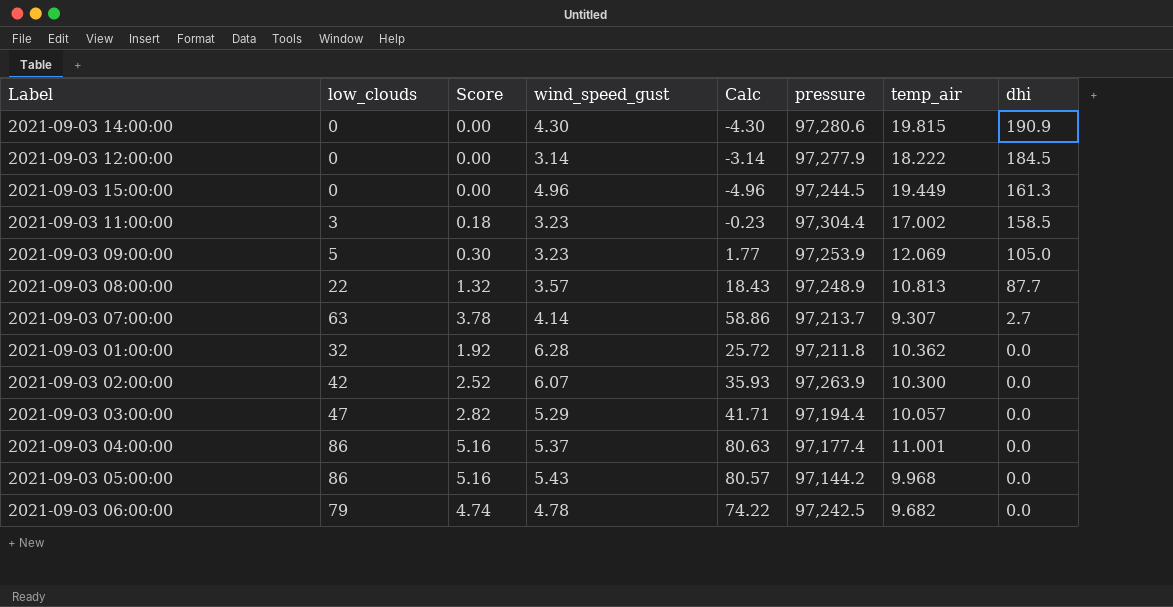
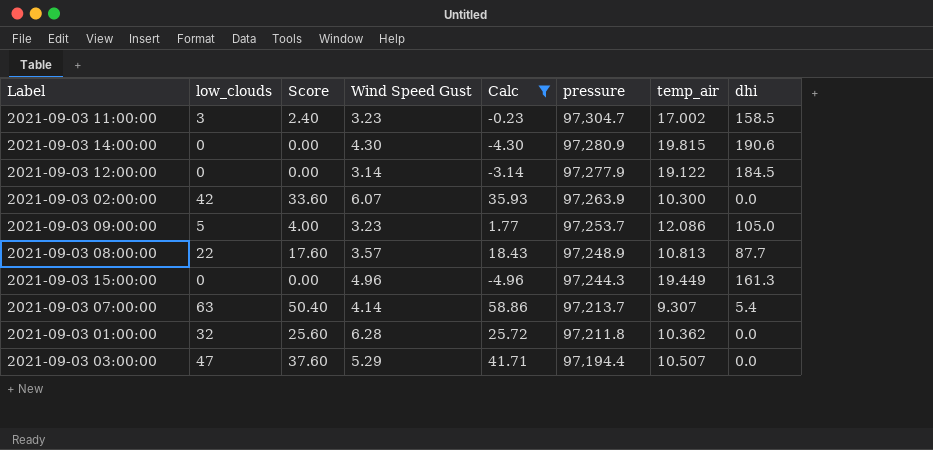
filter: none -> Calc <= 58.86
row order: dhi descending -> pressure descending
column Score | formula: [low_clouds] * 0.06 -> [low_clouds] * 0.8
column name: wind_speed_gust -> Wind Speed Gust
2021-09-03 11:00:00 | pressure: 97,304.4 -> 97,304.7
2021-09-03 14:00:00 | pressure: 97,280.6 -> 97,280.9
2021-09-03 14:00:00 | dhi: 190.9 -> 190.6
2021-09-03 12:00:00 | temp_air: 18.222 -> 19.122
2021-09-03 09:00:00 | pressure: 97,253.9 -> 97,253.7
2021-09-03 09:00:00 | temp_air: 12.069 -> 12.086
2021-09-03 15:00:00 | pressure: 97,244.5 -> 97,244.3
2021-09-03 07:00:00 | dhi: 2.7 -> 5.4
2021-09-03 03:00:00 | temp_air: 10.057 -> 10.507

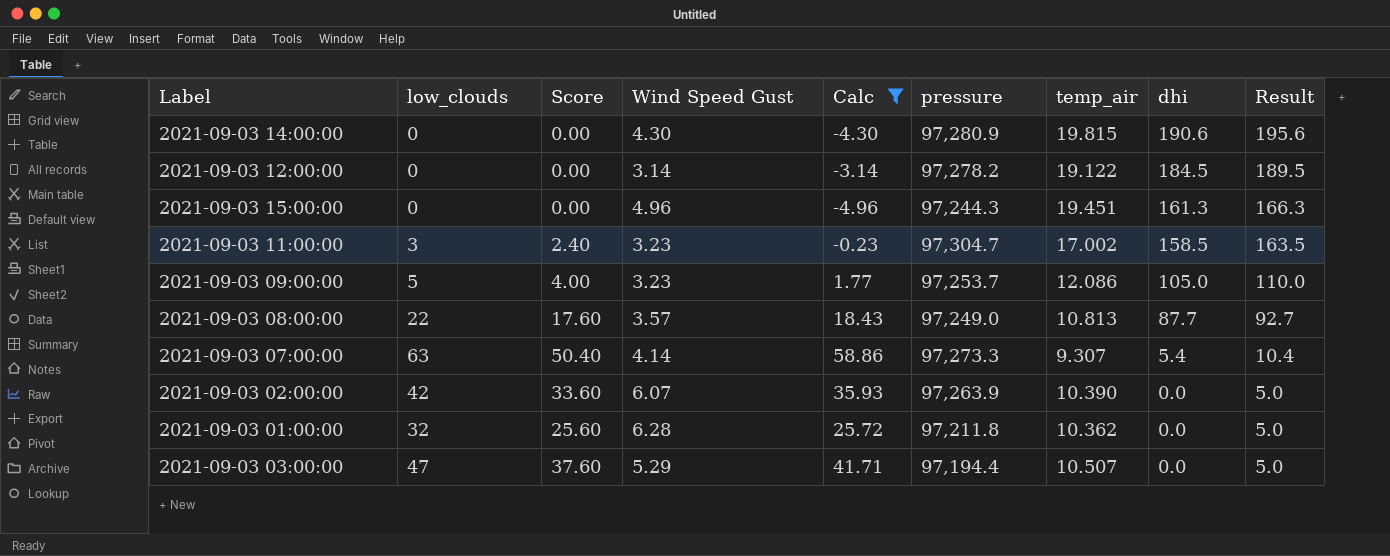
row order: pressure descending -> dhi descending
column Result | formula: none -> [dhi] + 5
2021-09-03 12:00:00 | pressure: 97,277.9 -> 97,278.2
2021-09-03 15:00:00 | temp_air: 19.449 -> 19.451
2021-09-03 08:00:00 | pressure: 97,248.9 -> 97,249.0
2021-09-03 07:00:00 | pressure: 97,213.7 -> 97,273.3
2021-09-03 02:00:00 | temp_air: 10.300 -> 10.390

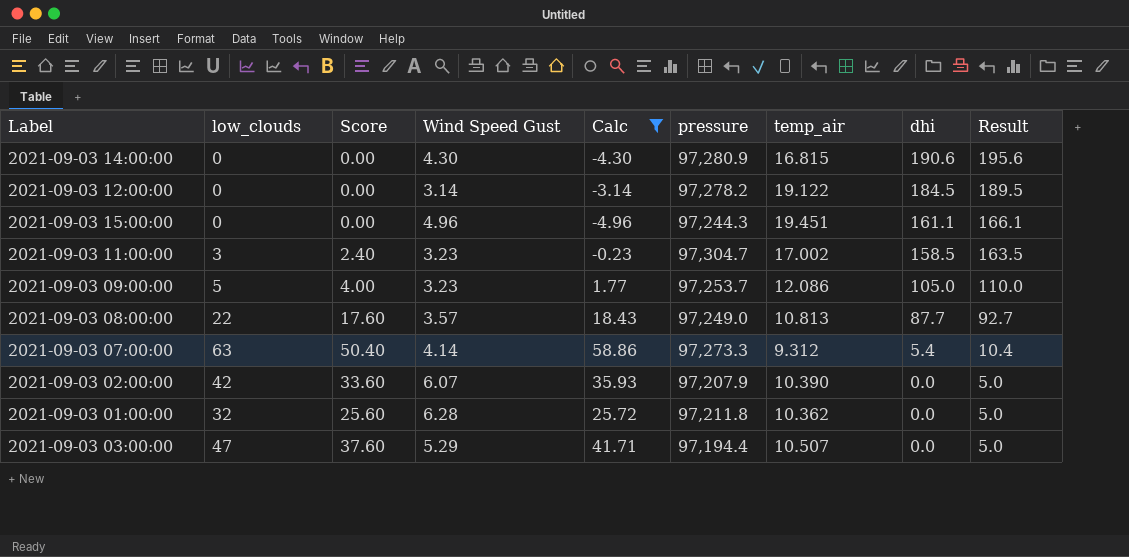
2021-09-03 14:00:00 | temp_air: 19.815 -> 16.815
2021-09-03 15:00:00 | dhi: 161.3 -> 161.1
2021-09-03 15:00:00 | Result: 166.3 -> 166.1
2021-09-03 07:00:00 | temp_air: 9.307 -> 9.312
2021-09-03 02:00:00 | pressure: 97,263.9 -> 97,207.9

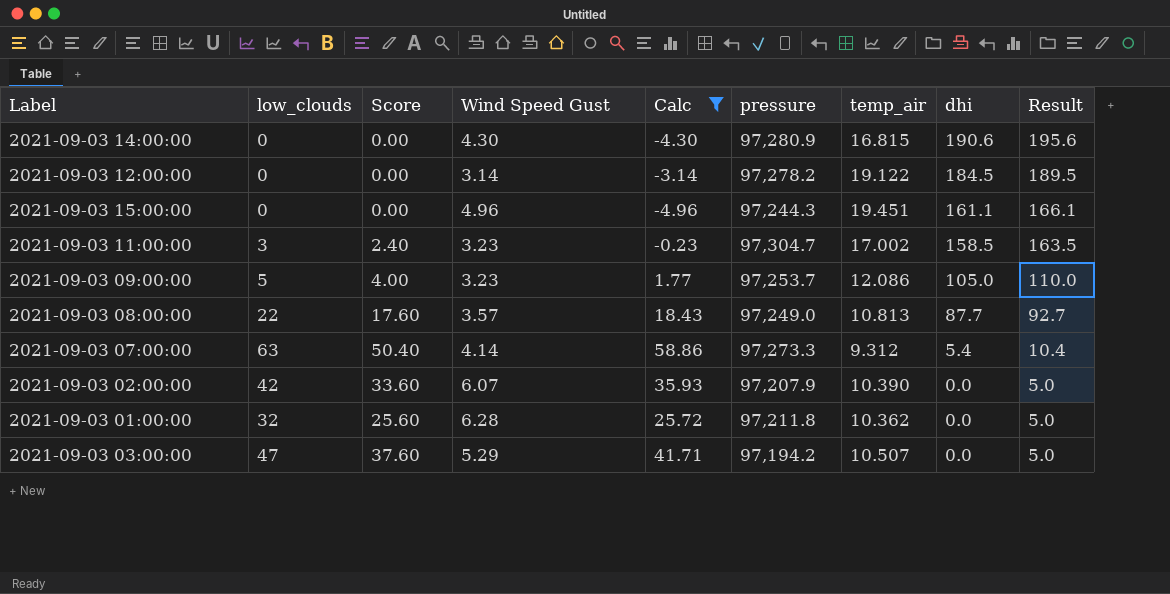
2021-09-03 03:00:00 | pressure: 97,194.4 -> 97,194.2

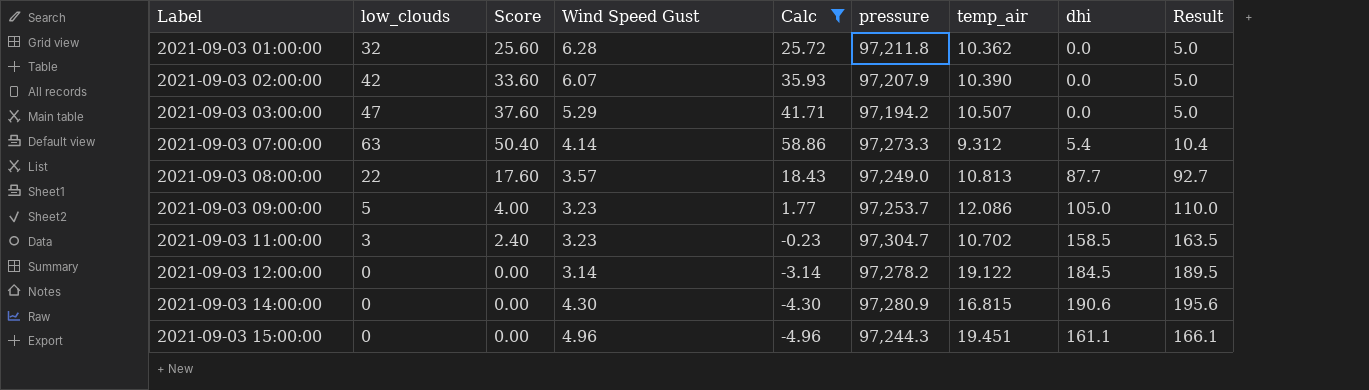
row order: dhi descending -> Label ascending
2021-09-03 11:00:00 | temp_air: 17.002 -> 10.702

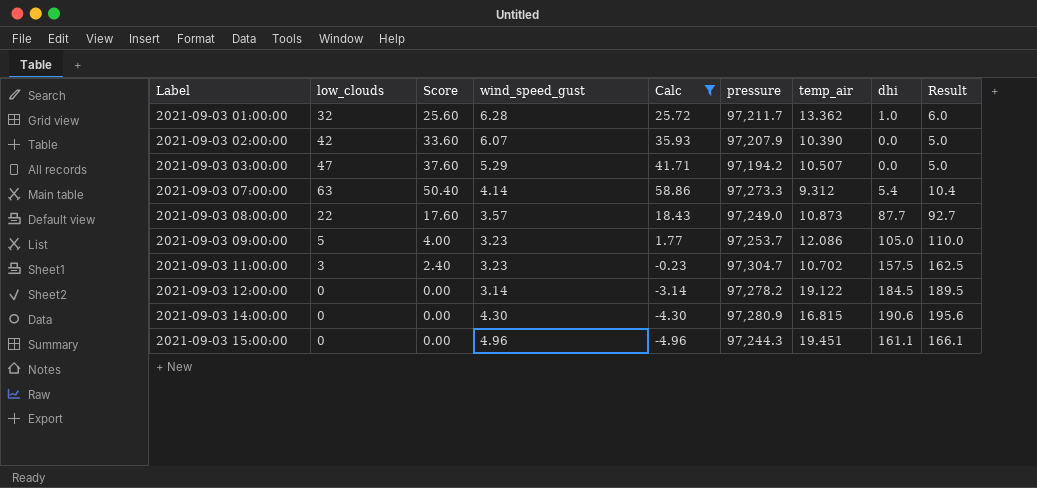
column name: Wind Speed Gust -> wind_speed_gust
2021-09-03 01:00:00 | pressure: 97,211.8 -> 97,211.7
2021-09-03 01:00:00 | temp_air: 10.362 -> 13.362
2021-09-03 01:00:00 | dhi: 0.0 -> 1.0
2021-09-03 01:00:00 | Result: 5.0 -> 6.0
2021-09-03 08:00:00 | temp_air: 10.813 -> 10.873
2021-09-03 11:00:00 | dhi: 158.5 -> 157.5
2021-09-03 11:00:00 | Result: 163.5 -> 162.5

